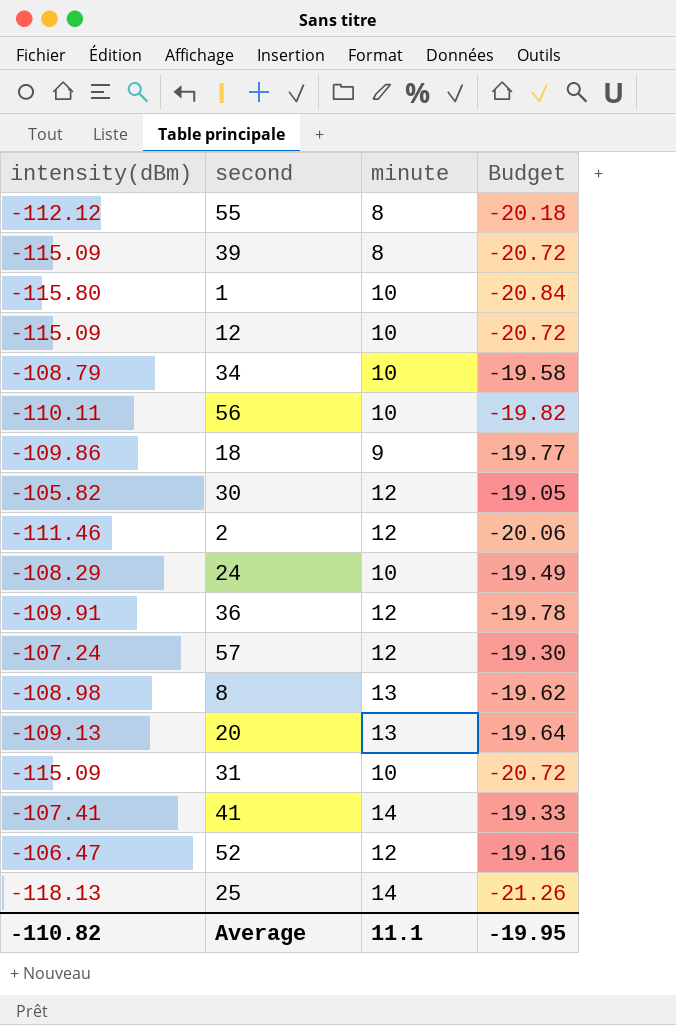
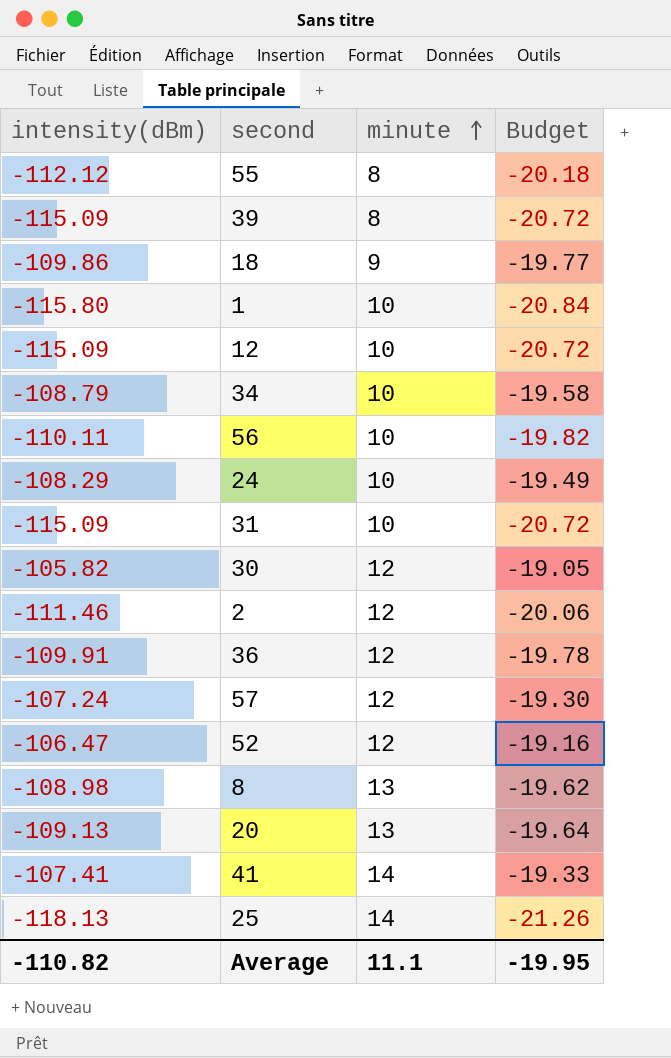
row order: none -> minute ascending

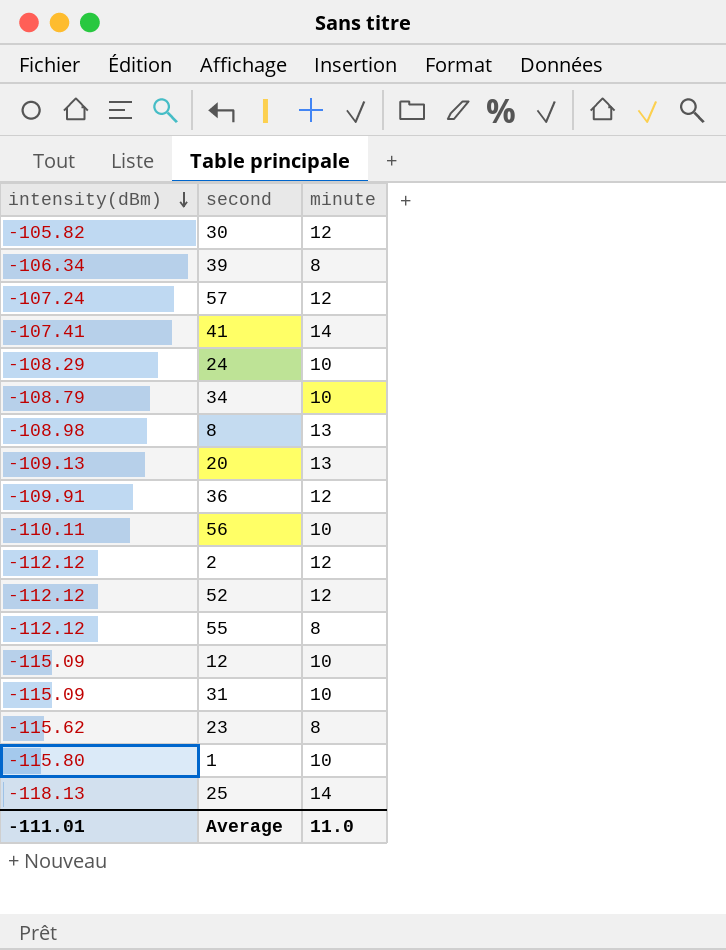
row order: minute ascending -> intensity(dBm) descending
column Budget | formula: [intensity(dBm)] * 0.18 -> none
row 18: -109.86 | 9 | -19.77 -> none
39 | intensity(dBm): -115.09 -> -106.34
2 | intensity(dBm): -111.46 -> -112.12
52 | intensity(dBm): -106.47 -> -112.12
row 23: none -> -115.62 | 8
Average | intensity(dBm): -110.82 -> -111.01
Average | minute: 11.1 -> 11.0

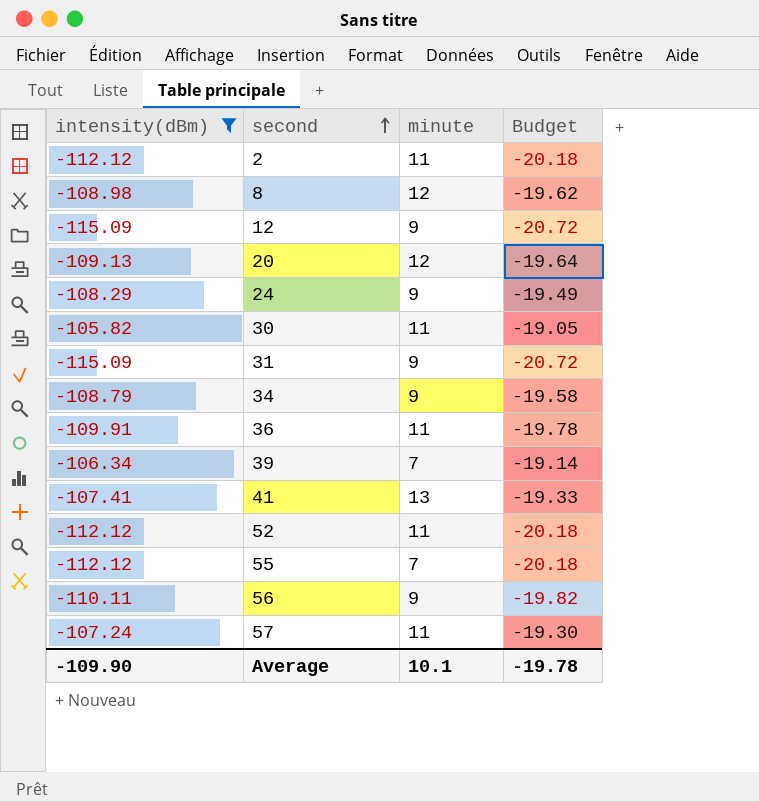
filter: none -> intensity(dBm) >= -115.09
row order: intensity(dBm) descending -> second ascending
column Budget | formula: none -> [intensity(dBm)] * 0.18
2 | minute: 12 -> 11
8 | minute: 13 -> 12
12 | minute: 10 -> 9
20 | minute: 13 -> 12
24 | minute: 10 -> 9
30 | minute: 12 -> 11
31 | minute: 10 -> 9
34 | minute: 10 -> 9
36 | minute: 12 -> 11
39 | minute: 8 -> 7
41 | minute: 14 -> 13
52 | minute: 12 -> 11
55 | minute: 8 -> 7
56 | minute: 10 -> 9
57 | minute: 12 -> 11
Average | intensity(dBm): -111.01 -> -109.90
Average | minute: 11.0 -> 10.1

